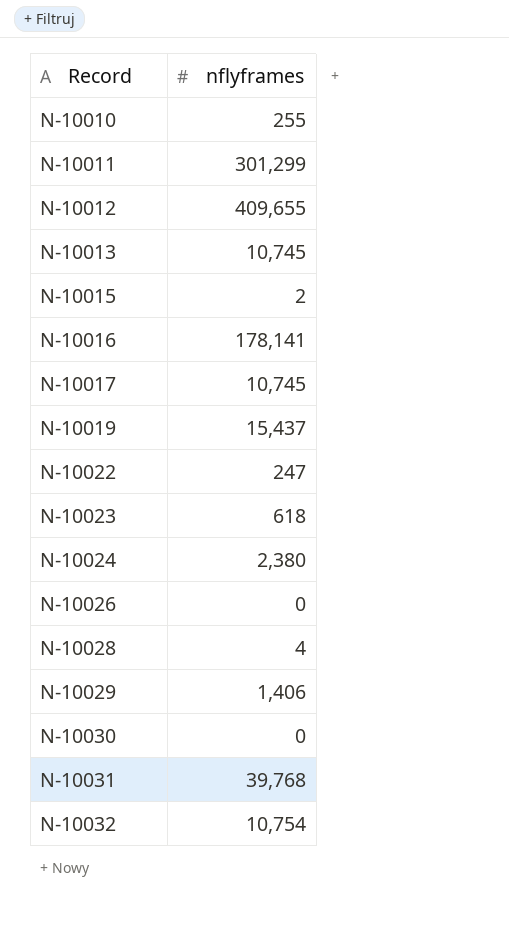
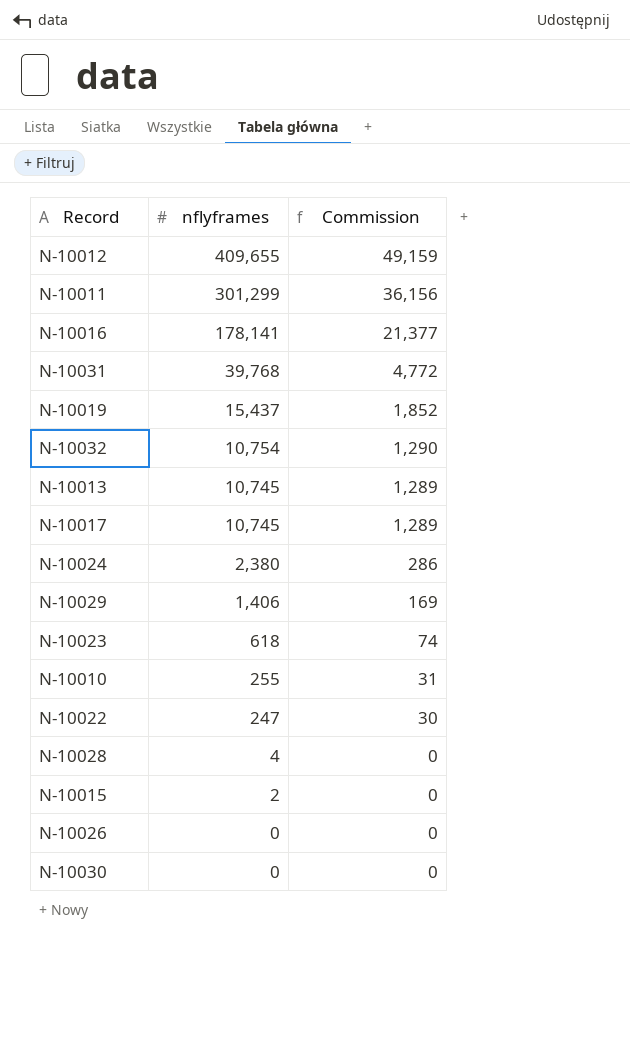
row order: Record ascending -> nflyframes descending
column Commission | formula: none -> [nflyframes] * 0.12

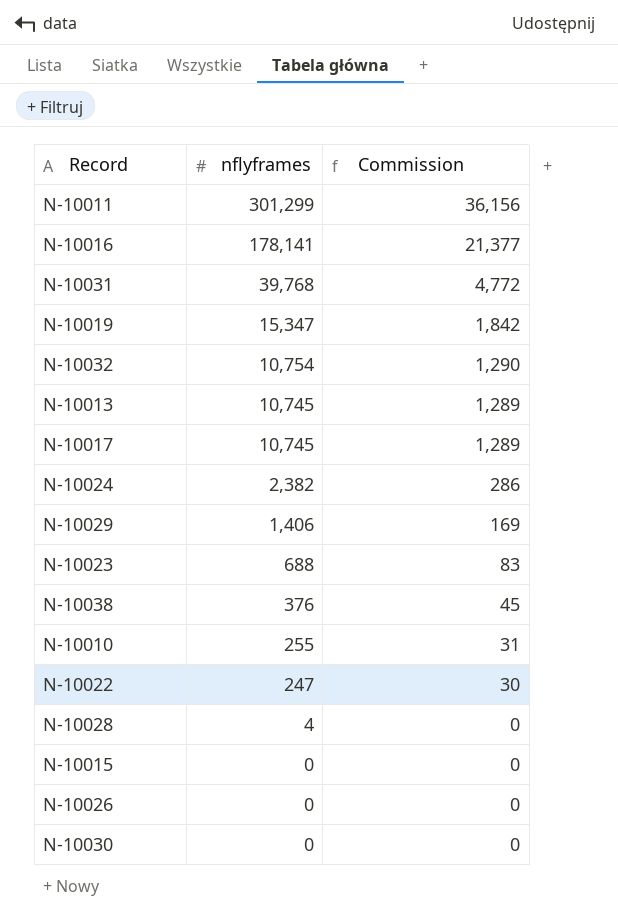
row N-10012: 409,655 | 49,159 -> none
N-10019 | nflyframes: 15,437 -> 15,347
N-10019 | Commission: 1,852 -> 1,842
N-10024 | nflyframes: 2,380 -> 2,382
N-10023 | nflyframes: 618 -> 688
N-10023 | Commission: 74 -> 83
row N-10038: none -> 376 | 45
N-10015 | nflyframes: 2 -> 0

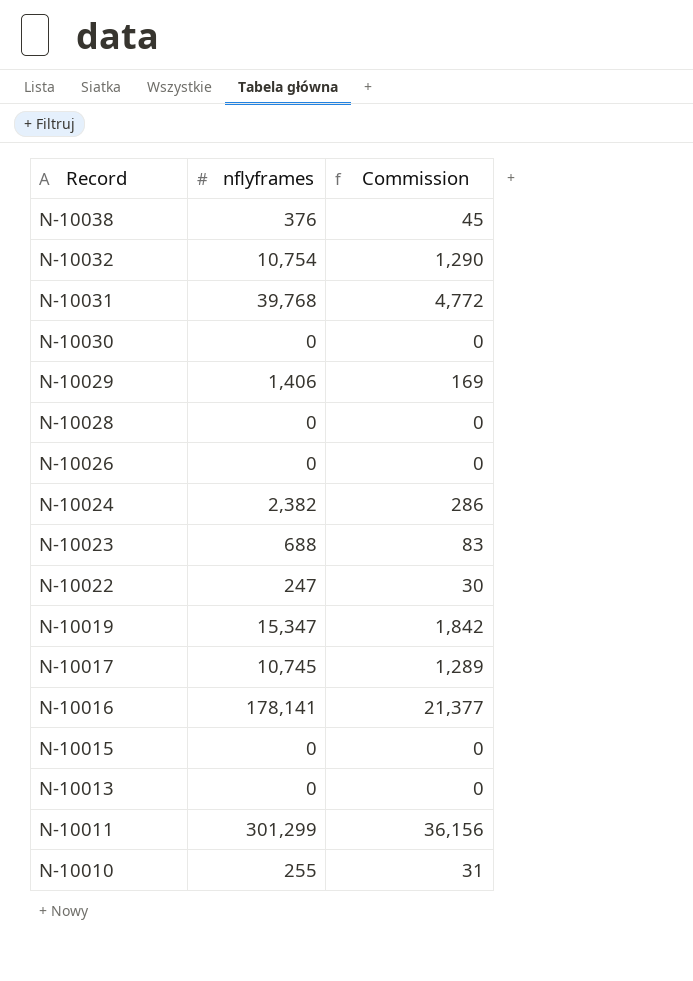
row order: nflyframes descending -> Record descending
N-10028 | nflyframes: 4 -> 0
N-10013 | nflyframes: 10,745 -> 0
N-10013 | Commission: 1,289 -> 0

